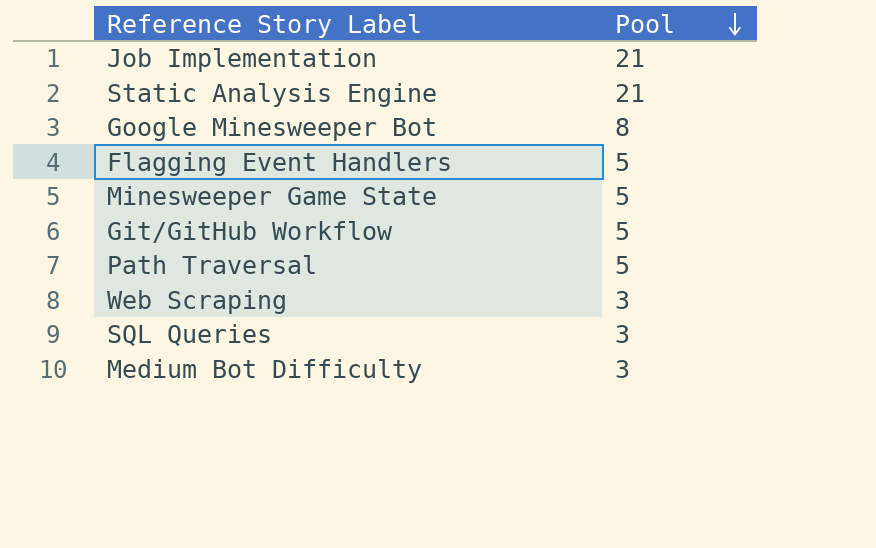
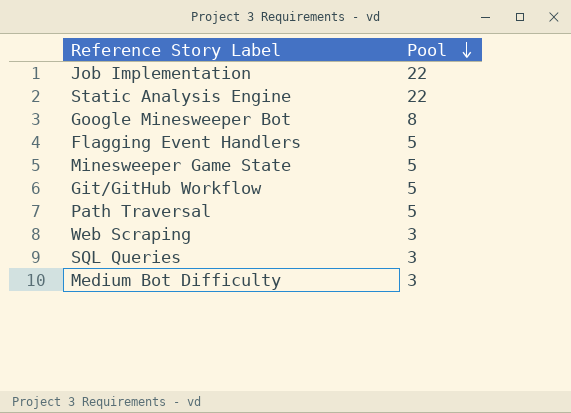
Job Implementation | Pool: 21 -> 22
Static Analysis Engine | Pool: 21 -> 22

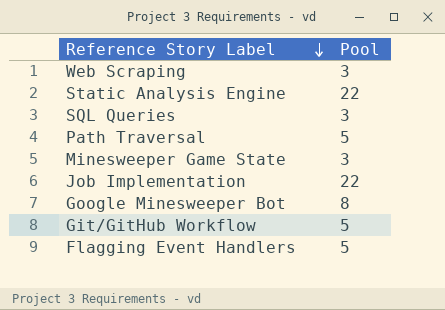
row order: Pool descending -> Reference Story Label descending
row Medium Bot Difficulty: 3 -> none
Minesweeper Game State | Pool: 5 -> 3

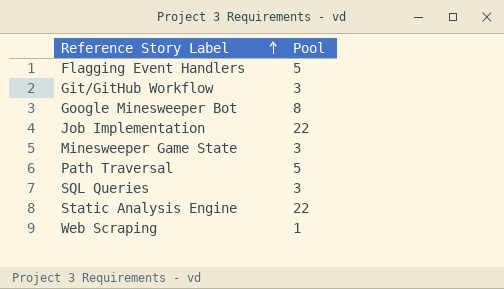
row order: Reference Story Label descending -> Reference Story Label ascending
Git/GitHub Workflow | Pool: 5 -> 3
Web Scraping | Pool: 3 -> 1

